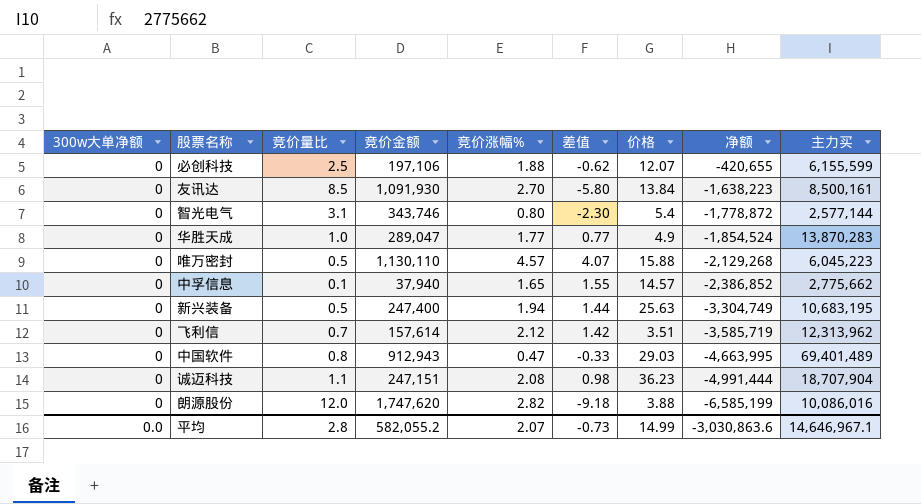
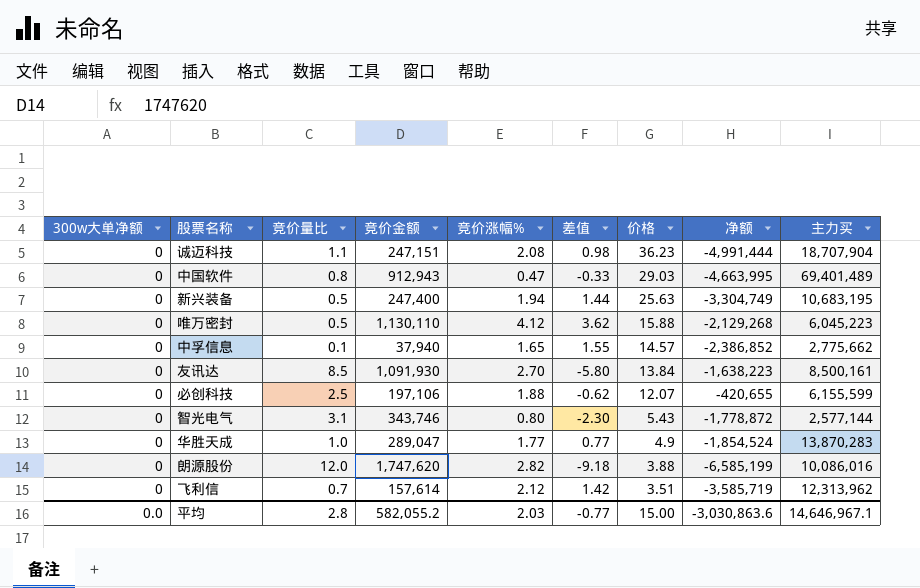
row order: 净额 descending -> 价格 descending
唯万密封 | 竞价涨幅%: 4.57 -> 4.12
唯万密封 | 差值: 4.07 -> 3.62
智光电气 | 价格: 5.4 -> 5.43
平均 | 竞价涨幅%: 2.07 -> 2.03
平均 | 差值: -0.73 -> -0.77
平均 | 价格: 14.99 -> 15.00

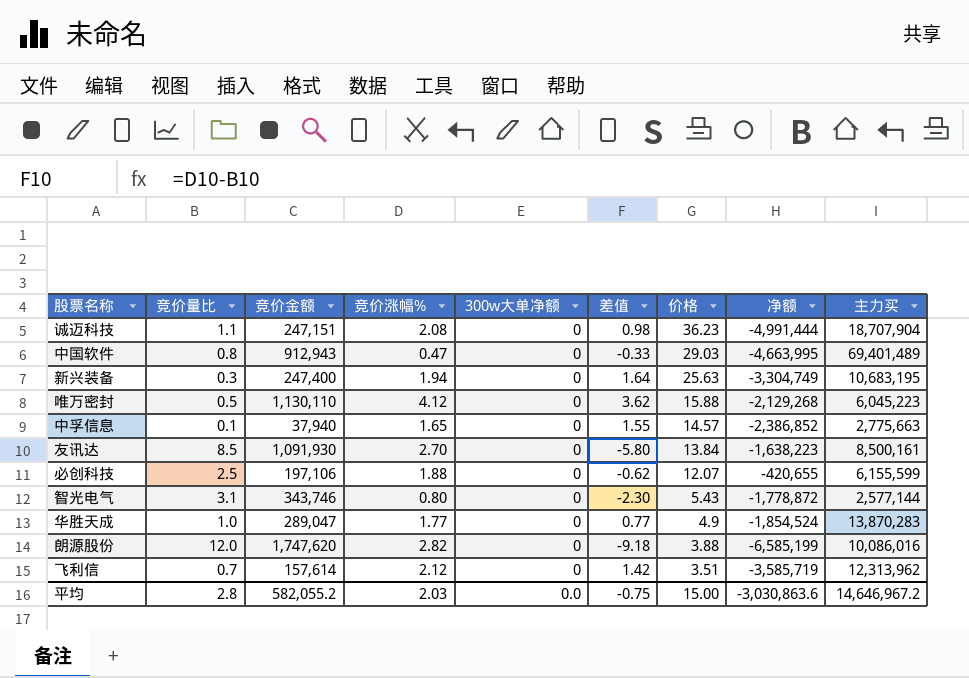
column 300w大单净额 | position: 1 -> 5
新兴装备 | 竞价量比: 0.5 -> 0.3
新兴装备 | 差值: 1.44 -> 1.64
中孚信息 | 主力买: 2,775,662 -> 2,775,663
平均 | 差值: -0.77 -> -0.75
平均 | 主力买: 14,646,967.1 -> 14,646,967.2

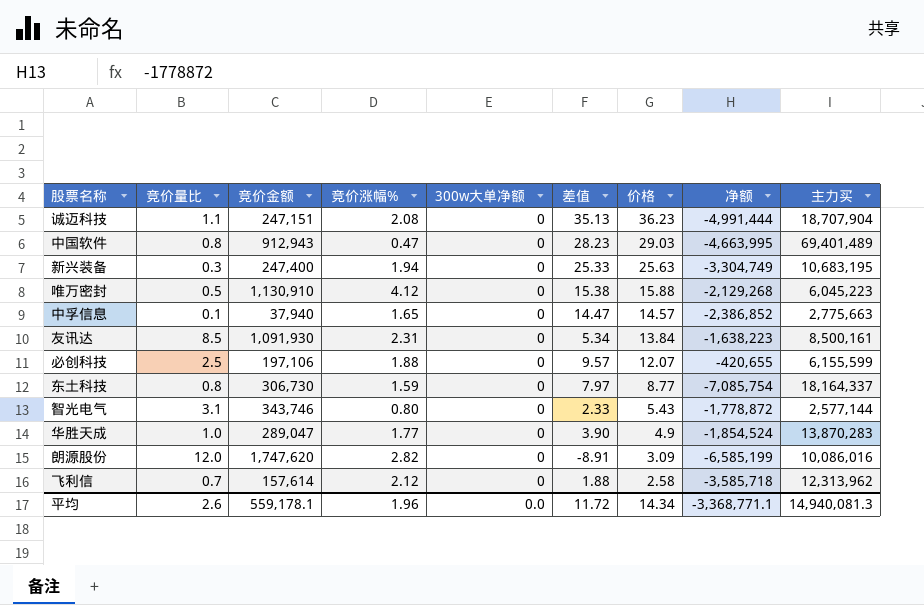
column 差值 | formula: [竞价涨幅%] - [竞价量比] -> [价格] - [竞价量比]
唯万密封 | 竞价金额: 1,130,110 -> 1,130,910
友讯达 | 竞价涨幅%: 2.70 -> 2.31
row 东土科技: none -> 0.8 | 306,730 | 1.59 | 0 | 7.97 | 8.77 | -7,085,754 | 18,164,337
朗源股份 | 价格: 3.88 -> 3.09
飞利信 | 价格: 3.51 -> 2.58
飞利信 | 净额: -3,585,719 -> -3,585,718
平均 | 竞价量比: 2.8 -> 2.6
平均 | 竞价金额: 582,055.2 -> 559,178.1
平均 | 竞价涨幅%: 2.03 -> 1.96
平均 | 差值: -0.75 -> 11.72
平均 | 价格: 15.00 -> 14.34
平均 | 净额: -3,030,863.6 -> -3,368,771.1
平均 | 主力买: 14,646,967.2 -> 14,940,081.3

